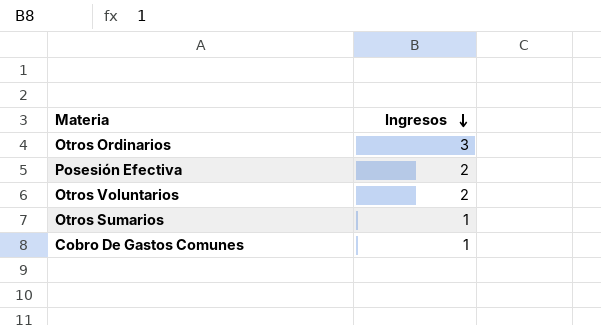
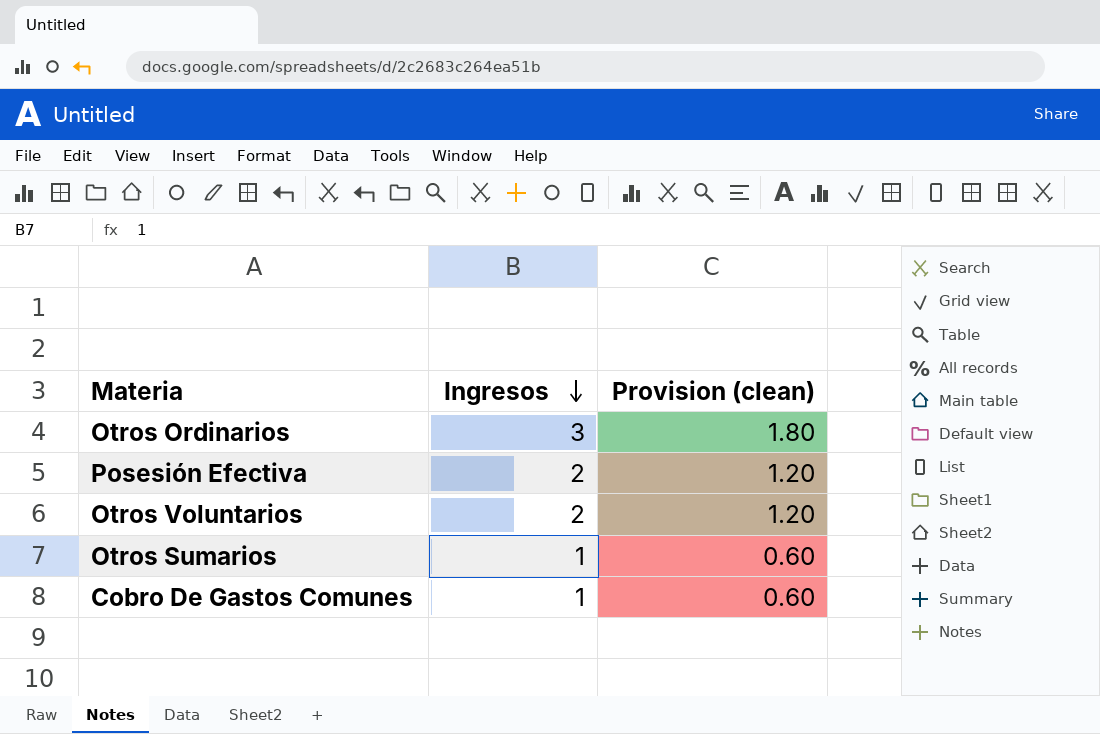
column Provision (clean) | formula: none -> [Ingresos] * 0.6

